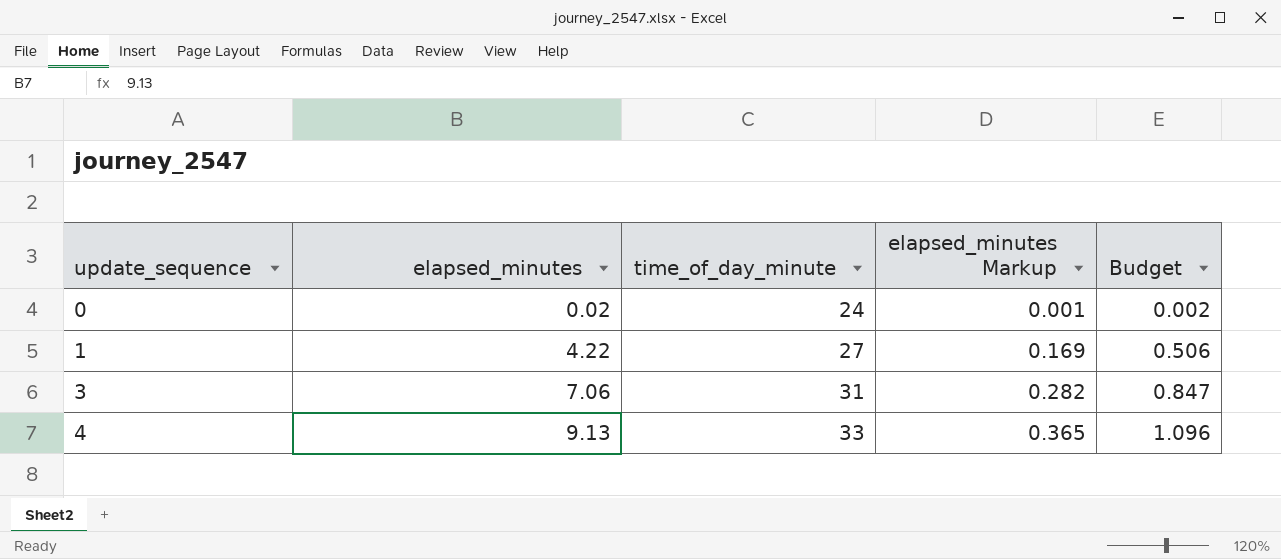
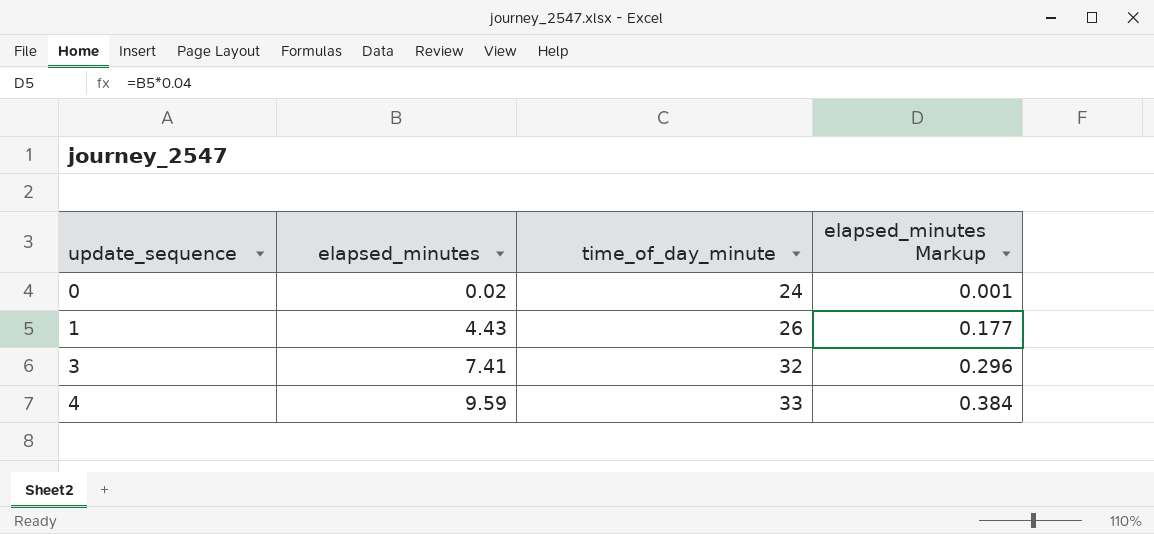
column Budget | formula: [elapsed_minutes] * 0.12 -> none
1 | elapsed_minutes: 4.22 -> 4.43
1 | time_of_day_minute: 27 -> 26
1 | elapsed_minutes Markup: 0.169 -> 0.177
3 | elapsed_minutes: 7.06 -> 7.41
3 | time_of_day_minute: 31 -> 32
3 | elapsed_minutes Markup: 0.282 -> 0.296
4 | elapsed_minutes: 9.13 -> 9.59
4 | elapsed_minutes Markup: 0.365 -> 0.384

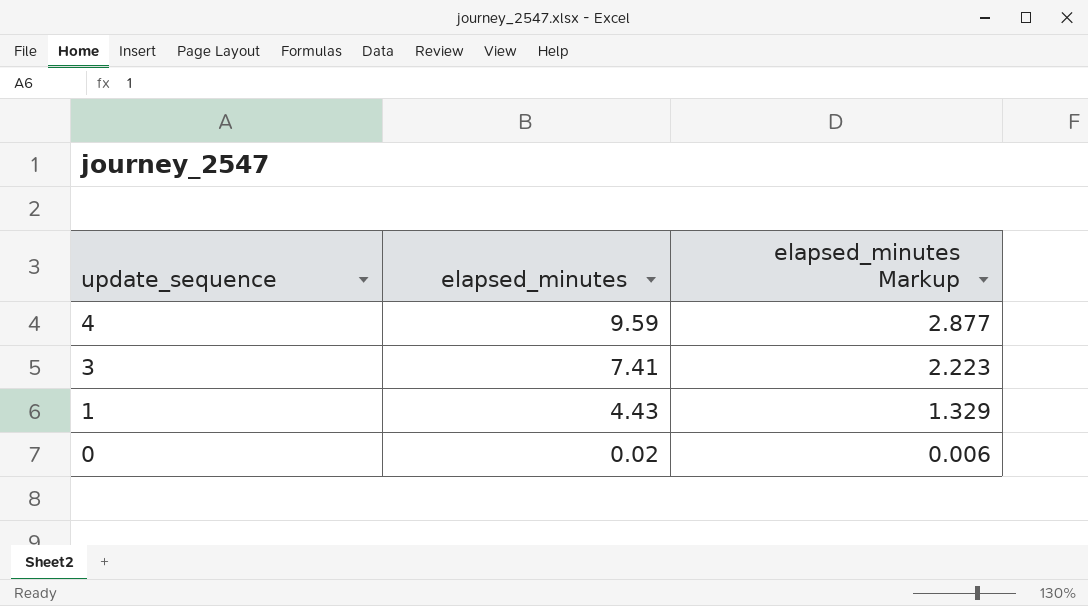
row order: update_sequence ascending -> update_sequence descending
column time_of_day_minute | position: 3 -> none
column elapsed_minutes Markup | formula: [elapsed_minutes] * 0.04 -> [elapsed_minutes] * 0.3

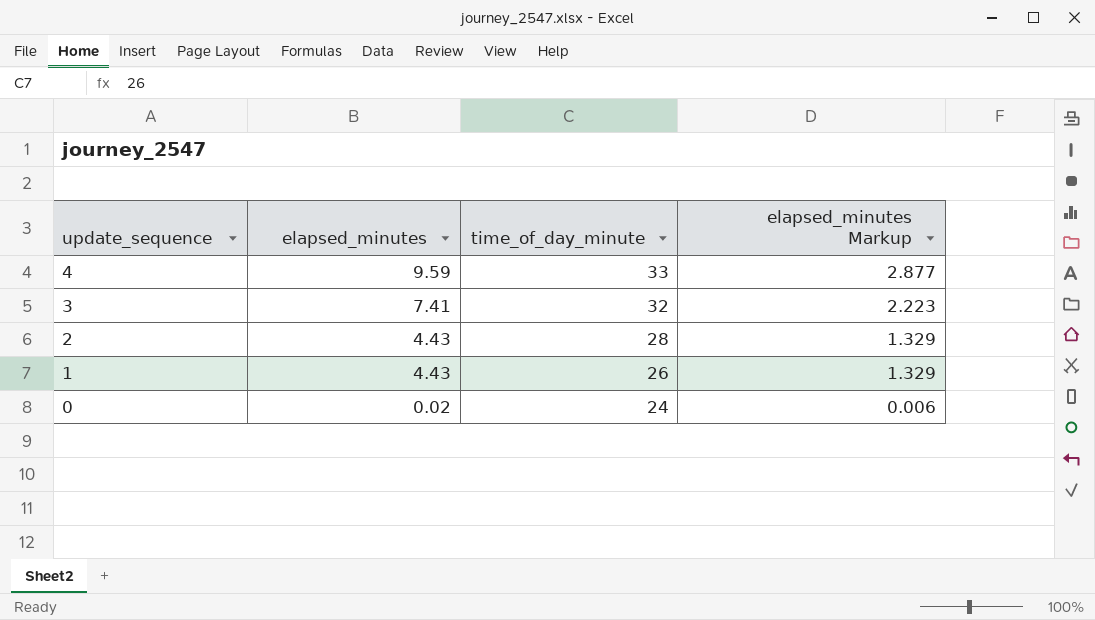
column time_of_day_minute | position: none -> 3
row 2: none -> 4.43 | 28 | 1.329

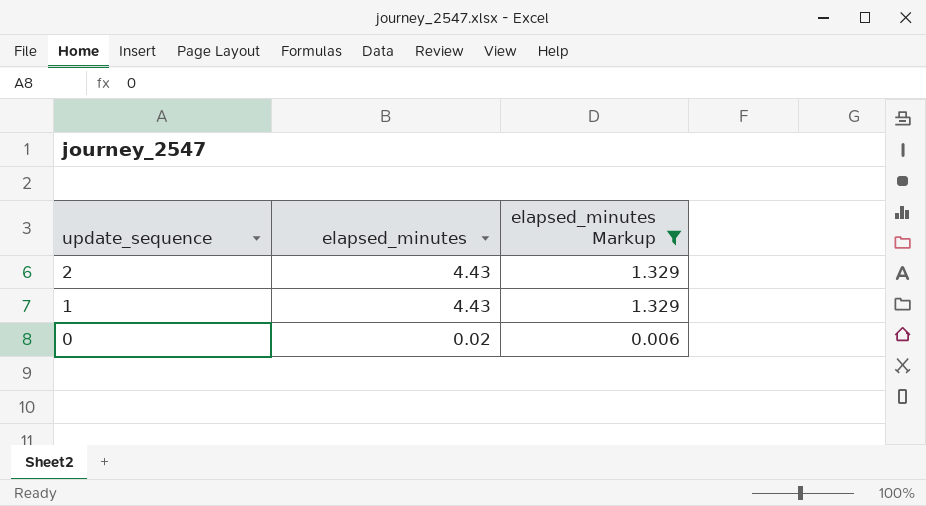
filter: none -> elapsed_minutes Markup <= 1.329
column time_of_day_minute | position: 3 -> none

